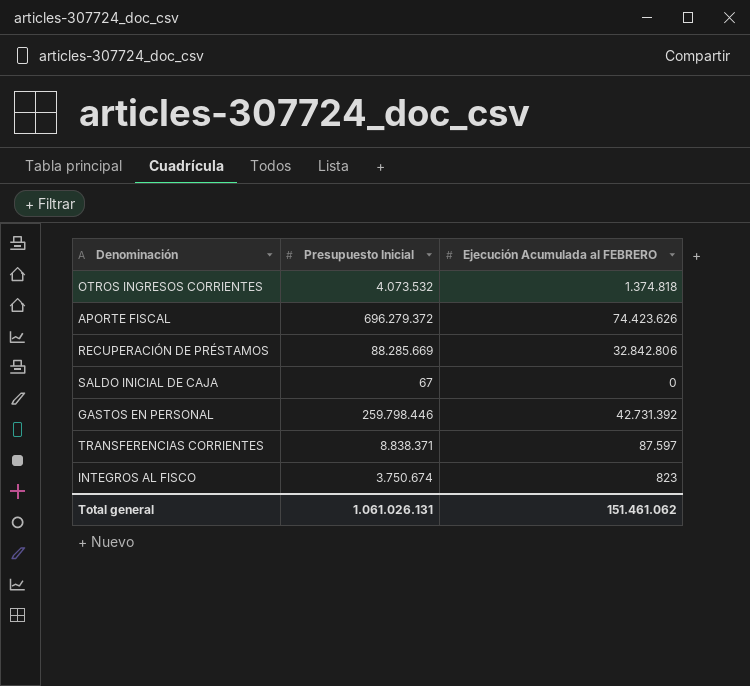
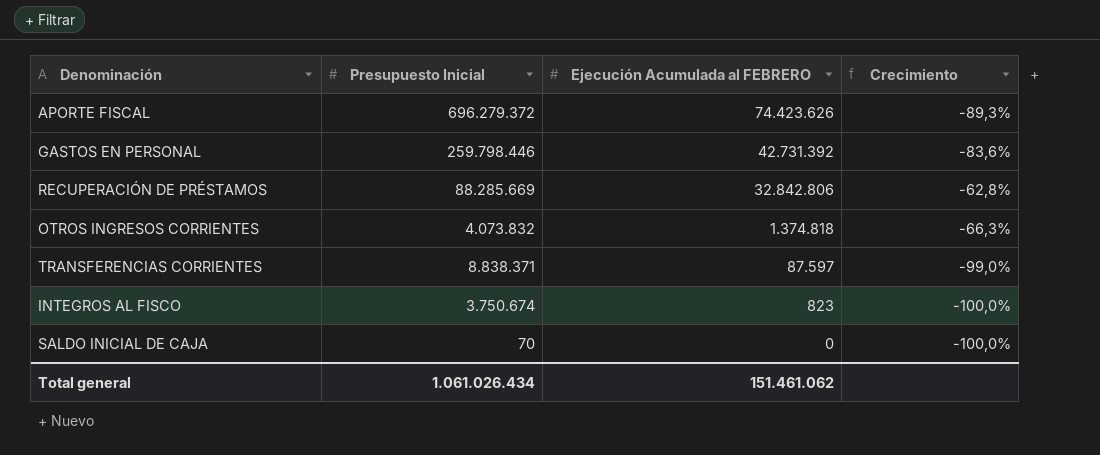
row order: none -> Ejecución Acumulada al FEBRERO descending
column Crecimiento | formula: none -> ([Ejecución Acumulada al FEBRERO] - [Presupuesto Inicial]) / [Presupuesto Inicial]
OTROS INGRESOS CORRIENTES | Presupuesto Inicial: 4.073.532 -> 4.073.832
SALDO INICIAL DE CAJA | Presupuesto Inicial: 67 -> 70
Total general | Presupuesto Inicial: 1.061.026.131 -> 1.061.026.434

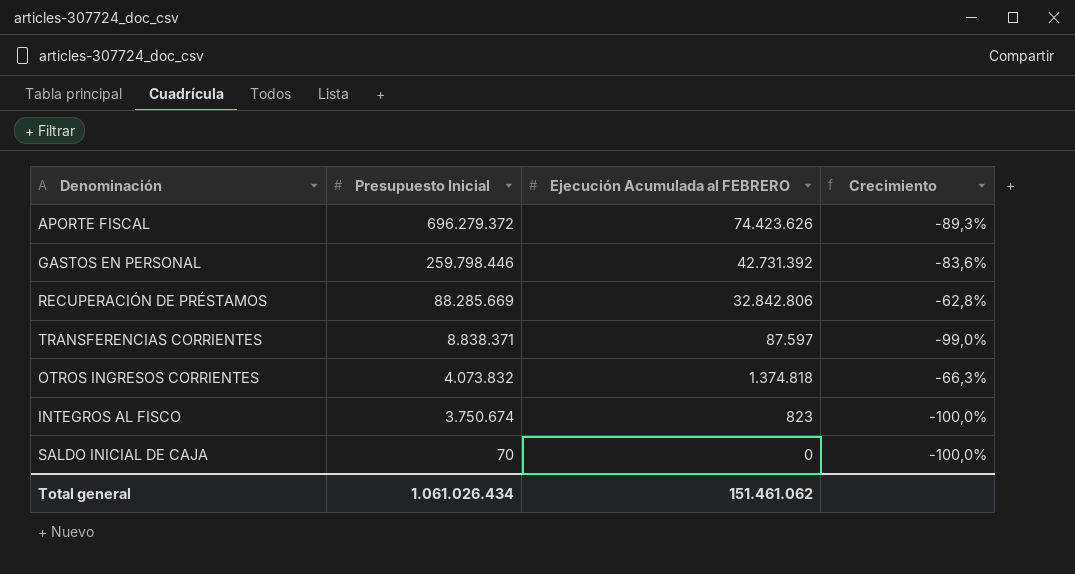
row order: Ejecución Acumulada al FEBRERO descending -> Presupuesto Inicial descending

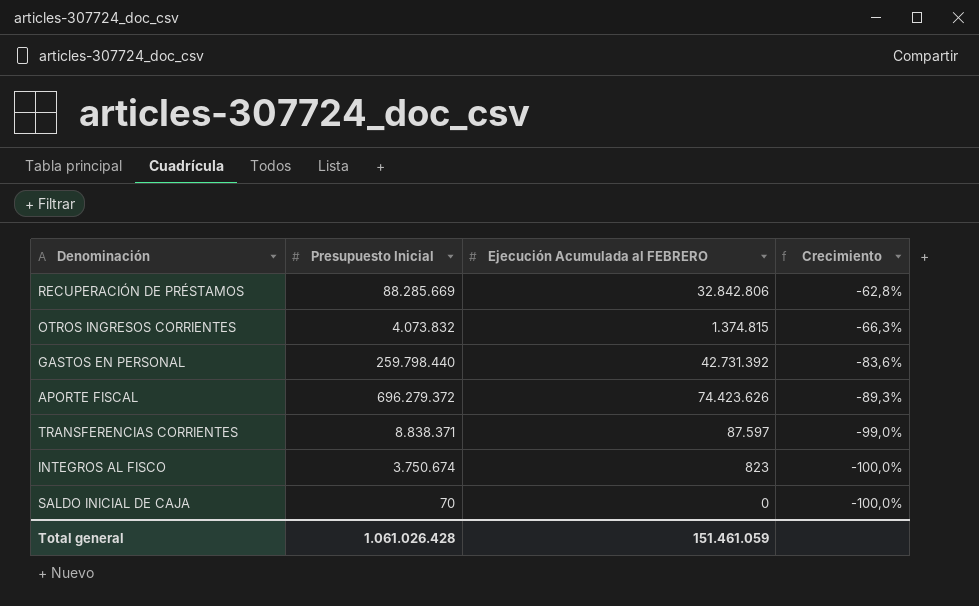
row order: Presupuesto Inicial descending -> Crecimiento descending
OTROS INGRESOS CORRIENTES | Ejecución Acumulada al FEBRERO: 1.374.818 -> 1.374.815
GASTOS EN PERSONAL | Presupuesto Inicial: 259.798.446 -> 259.798.440
Total general | Presupuesto Inicial: 1.061.026.434 -> 1.061.026.428
Total general | Ejecución Acumulada al FEBRERO: 151.461.062 -> 151.461.059

